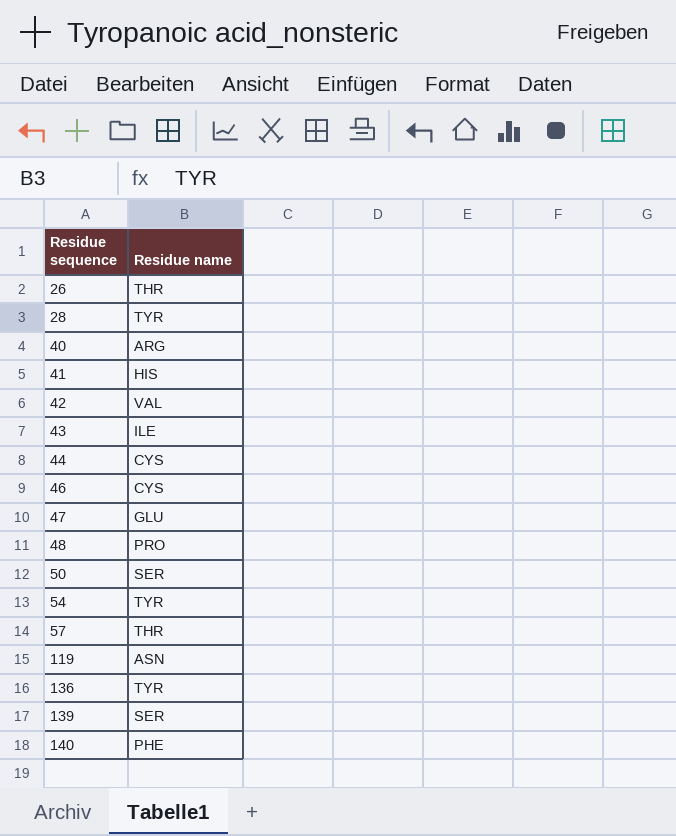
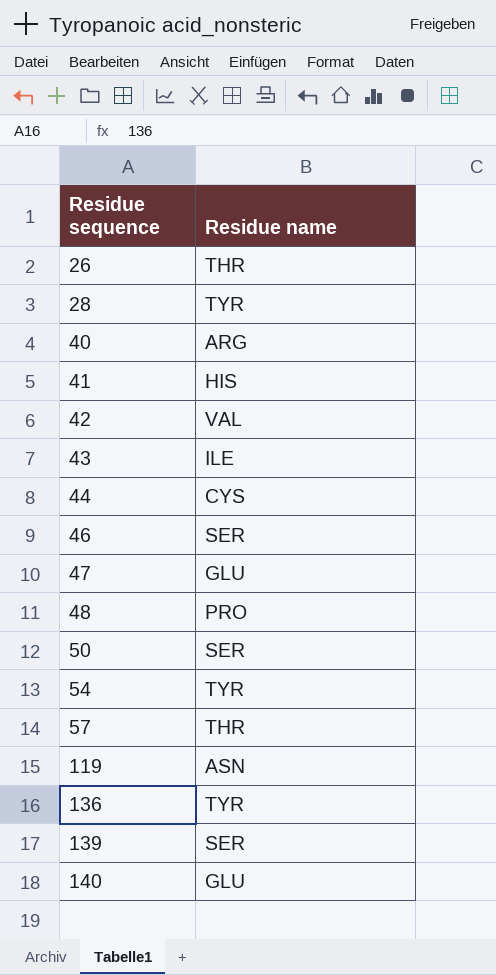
46 | Residue name: CYS -> SER
140 | Residue name: PHE -> GLU

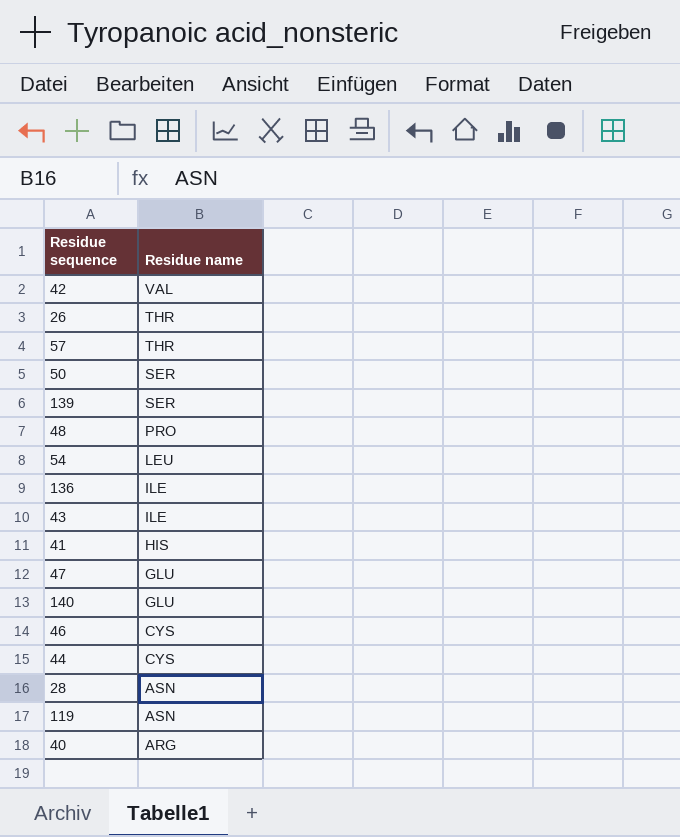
row order: Residue sequence ascending -> Residue name descending
54 | Residue name: TYR -> LEU
136 | Residue name: TYR -> ILE
46 | Residue name: SER -> CYS
28 | Residue name: TYR -> ASN

